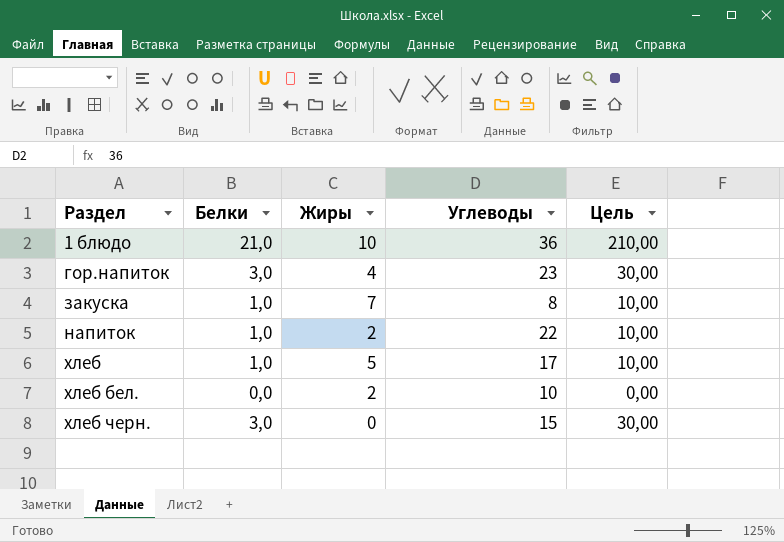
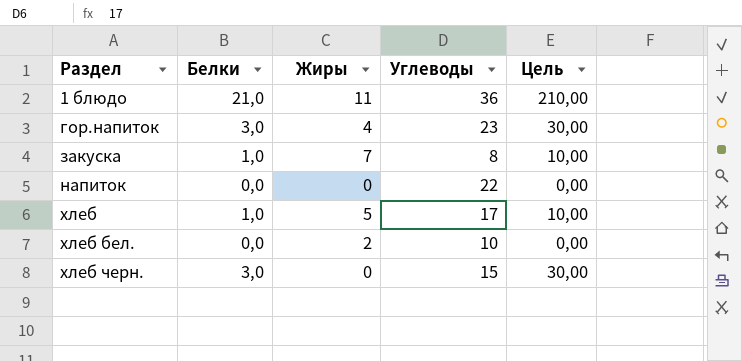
1 блюдо | Жиры: 10 -> 11
напиток | Белки: 1,0 -> 0,0
напиток | Жиры: 2 -> 0
напиток | Цель: 10,00 -> 0,00

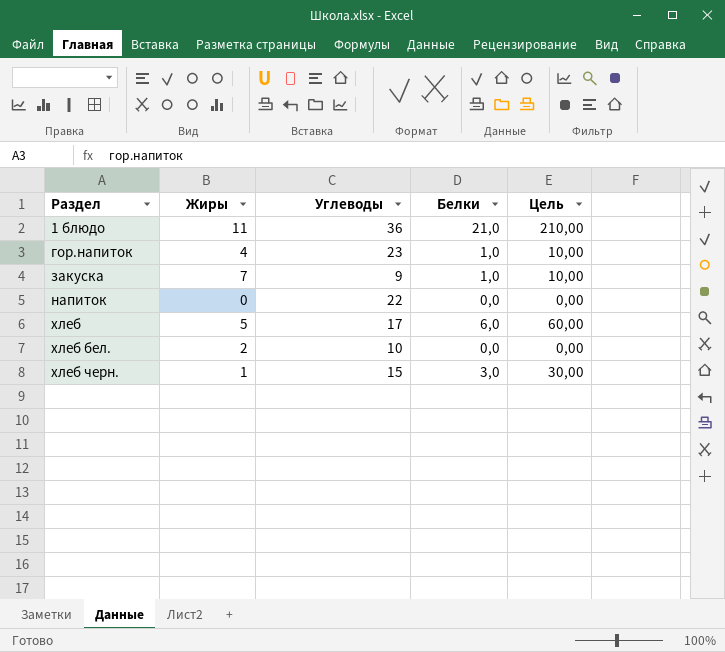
column Белки | position: 2 -> 4
гор.напиток | Белки: 3,0 -> 1,0
гор.напиток | Цель: 30,00 -> 10,00
закуска | Углеводы: 8 -> 9
хлеб | Белки: 1,0 -> 6,0
хлеб | Цель: 10,00 -> 60,00
хлеб черн. | Жиры: 0 -> 1

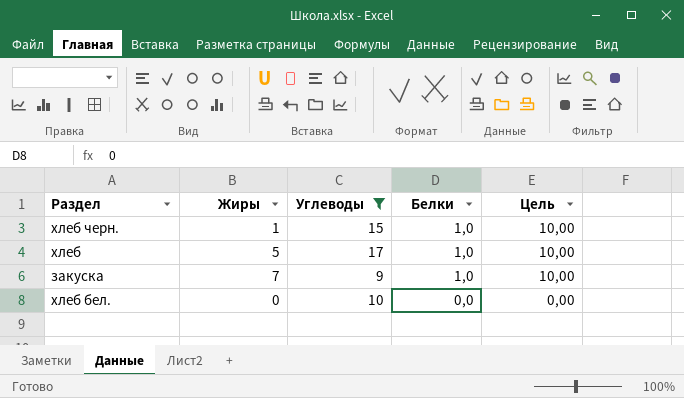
filter: none -> Углеводы <= 17
row order: Раздел ascending -> Белки descending
хлеб черн. | Белки: 3,0 -> 1,0
хлеб черн. | Цель: 30,00 -> 10,00
хлеб | Белки: 6,0 -> 1,0
хлеб | Цель: 60,00 -> 10,00
хлеб бел. | Жиры: 2 -> 0

